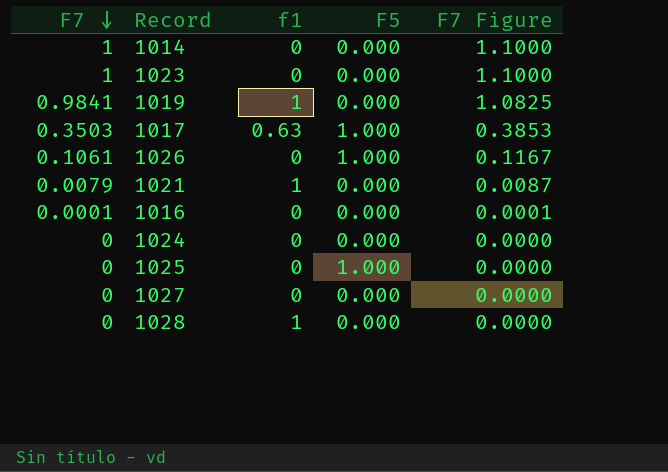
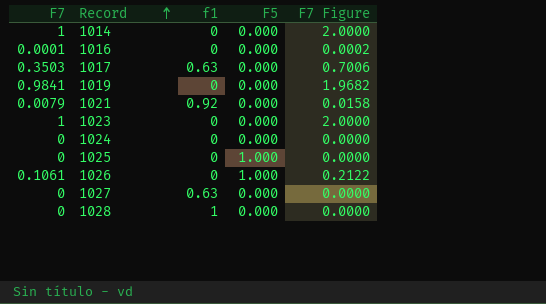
row order: F7 descending -> Record ascending
column F7 Figure | formula: [F7] * 1.1 -> [F7] * 2
1017 | F5: 1.000 -> 0.000
1019 | f1: 1 -> 0
1021 | f1: 1 -> 0.92
1027 | f1: 0 -> 0.63

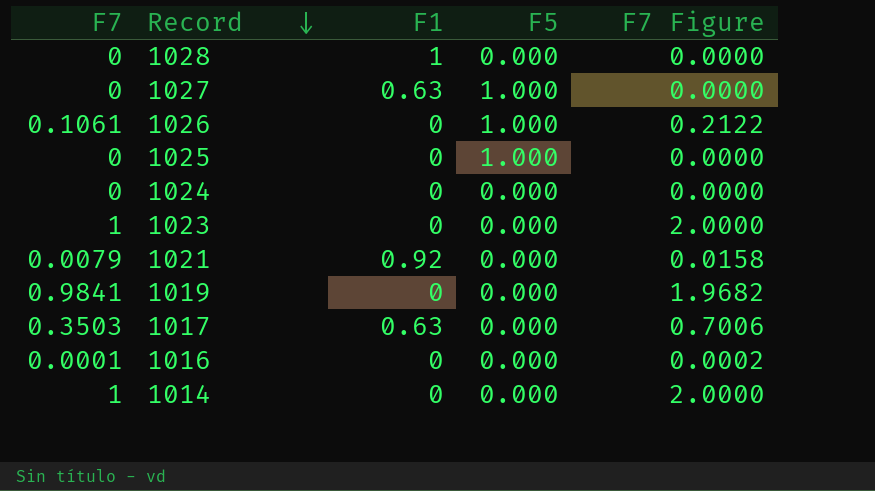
row order: Record ascending -> Record descending
column name: f1 -> F1
1027 | F5: 0.000 -> 1.000

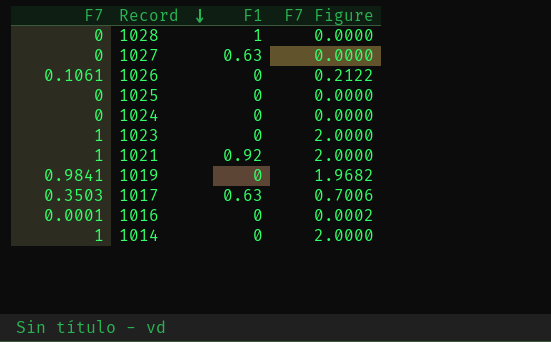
column F5 | position: 4 -> none
1021 | F7: 0.0079 -> 1
1021 | F7 Figure: 0.0158 -> 2.0000

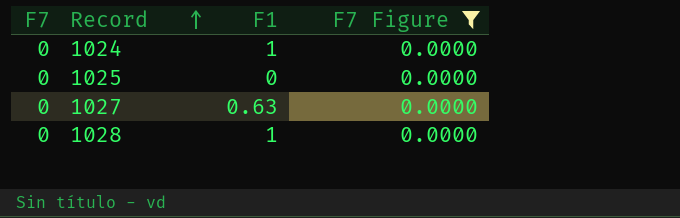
filter: none -> F7 Figure = 0.0000
row order: Record descending -> Record ascending
1024 | F1: 0 -> 1

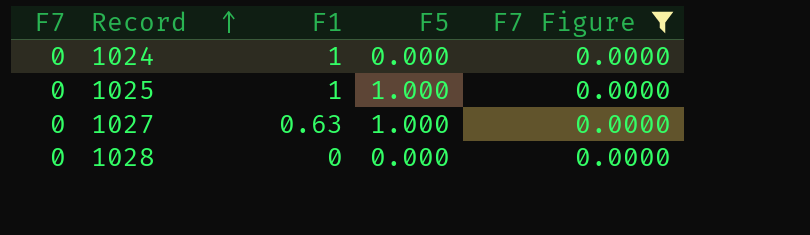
column F5 | position: none -> 4
1025 | F1: 0 -> 1
1028 | F1: 1 -> 0

